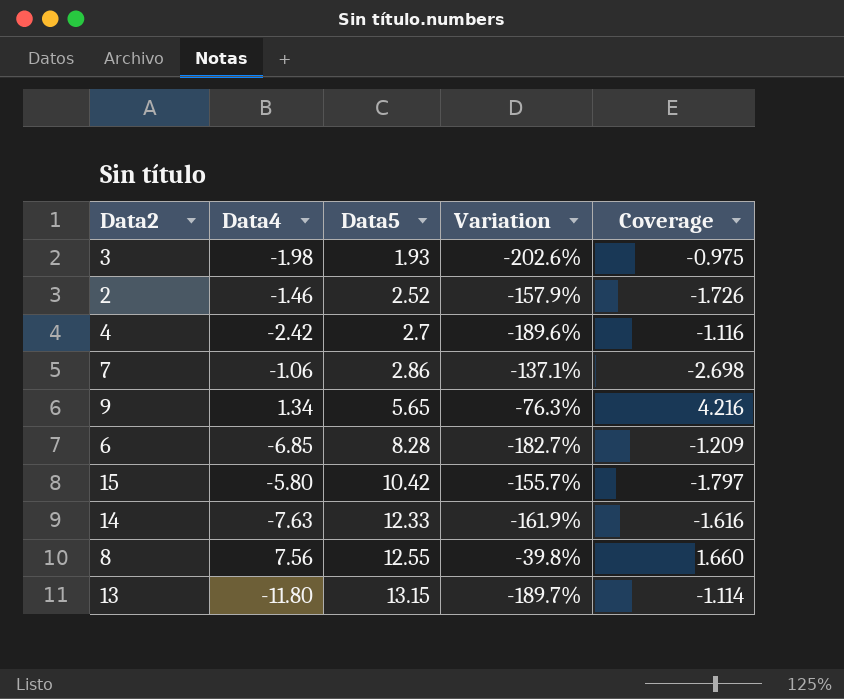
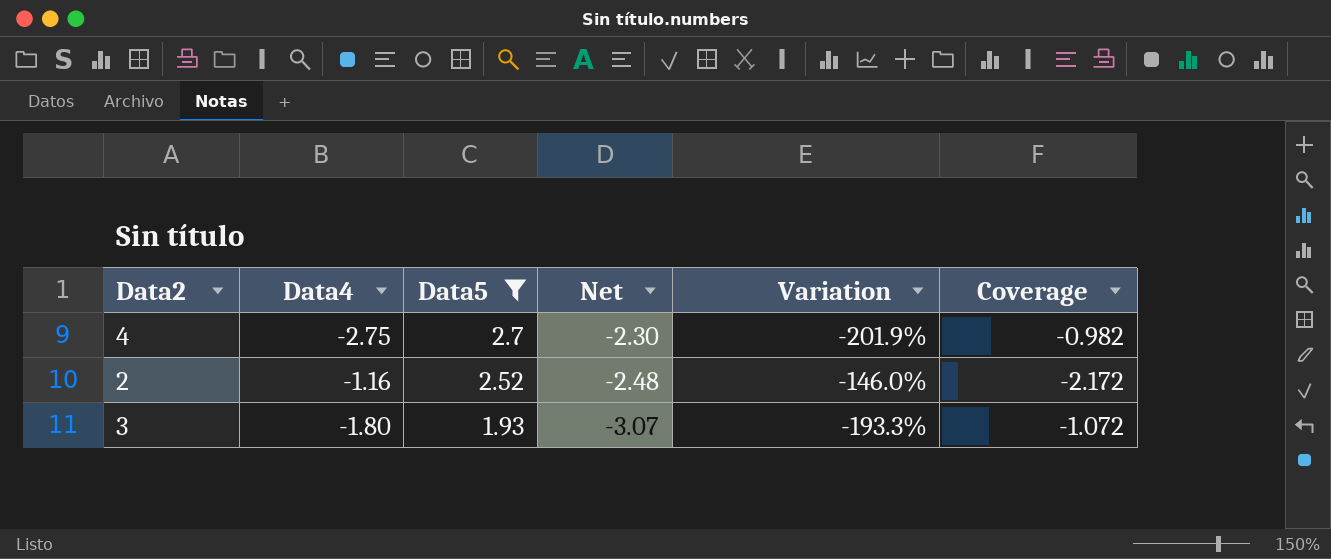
filter: none -> Data5 <= 2.7
row order: Data5 ascending -> Data5 descending
column Net | formula: none -> [Data5] - 5
4 | Data4: -2.42 -> -2.75
4 | Variation: -189.6% -> -201.9%
4 | Coverage: -1.116 -> -0.982
2 | Data4: -1.46 -> -1.16
2 | Variation: -157.9% -> -146.0%
2 | Coverage: -1.726 -> -2.172
3 | Data4: -1.98 -> -1.80
3 | Variation: -202.6% -> -193.3%
3 | Coverage: -0.975 -> -1.072

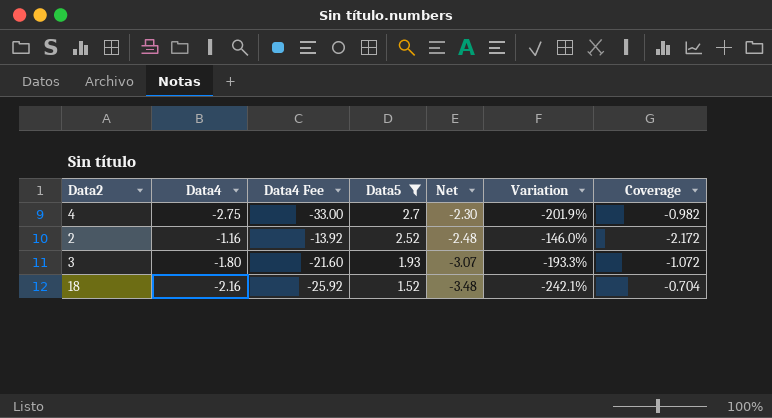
column Data4 Fee | formula: none -> [Data4] * 12
row 18: none -> -2.16 | -25.92 | 1.52 | -3.48 | -242.1% | -0.704

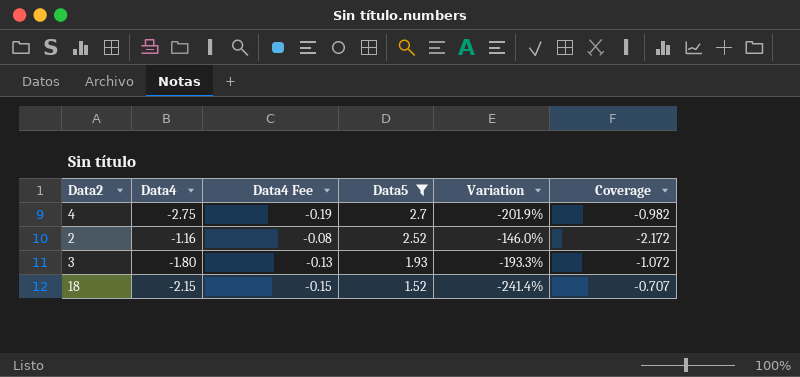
column Net | formula: [Data5] - 5 -> none
column Data4 Fee | formula: [Data4] * 12 -> [Data4] * 0.07
18 | Data4: -2.16 -> -2.15
18 | Variation: -242.1% -> -241.4%
18 | Coverage: -0.704 -> -0.707

